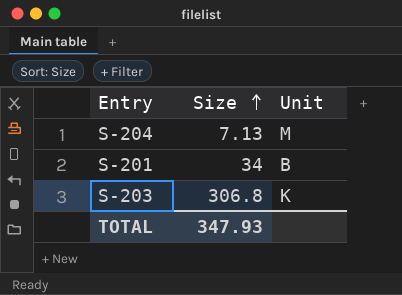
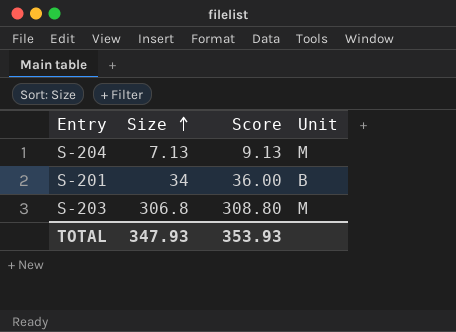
column Score | formula: none -> [Size] + 2
S-203 | Unit: K -> M

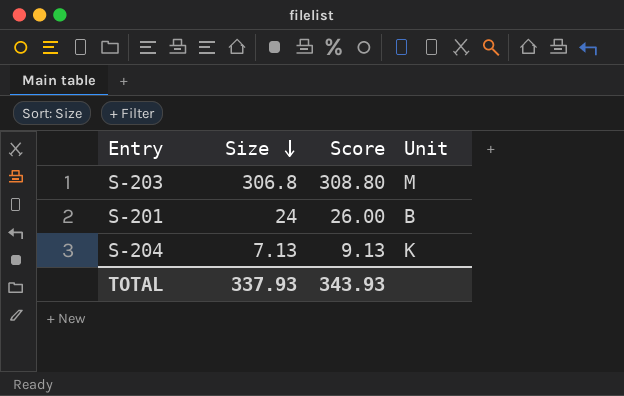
row order: Size ascending -> Size descending
S-201 | Size: 34 -> 24
S-201 | Score: 36.00 -> 26.00
S-204 | Unit: M -> K
TOTAL | Size: 347.93 -> 337.93
TOTAL | Score: 353.93 -> 343.93

